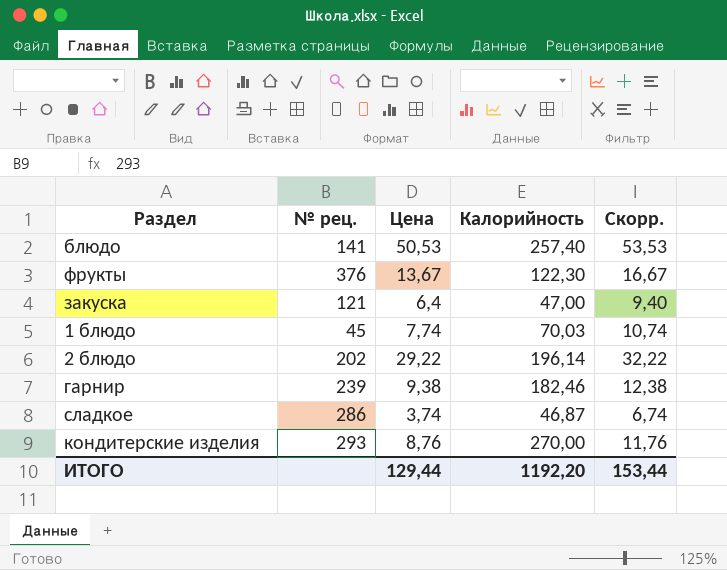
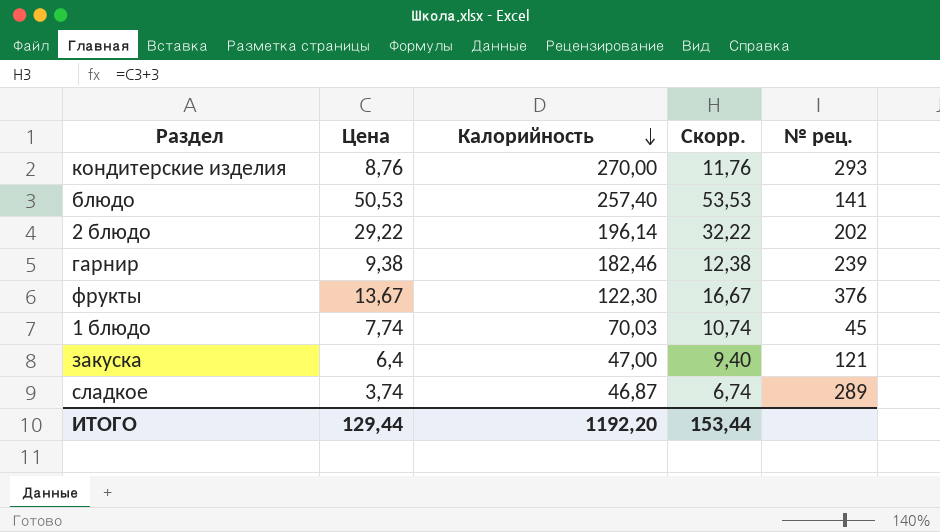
row order: none -> Калорийность descending
column № рец. | position: 2 -> 5
сладкое | № рец.: 286 -> 289

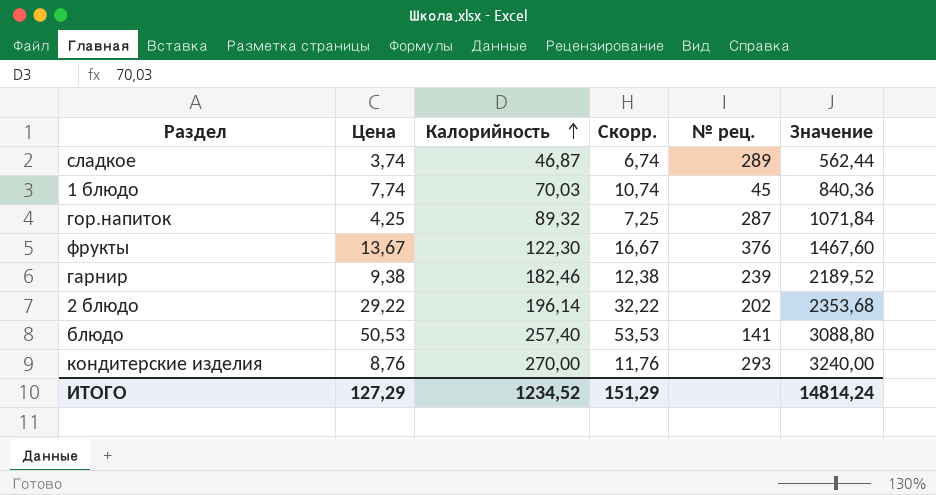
row order: Калорийность descending -> Калорийность ascending
column Значение | formula: none -> [Калорийность] * 12
row закуска: 6,4 | 47,00 | 9,40 | 121 -> none
row гор.напиток: none -> 4,25 | 89,32 | 7,25 | 287 | 1071,84
ИТОГО | Цена: 129,44 -> 127,29
ИТОГО | Калорийность: 1192,20 -> 1234,52
ИТОГО | Скорр.: 153,44 -> 151,29

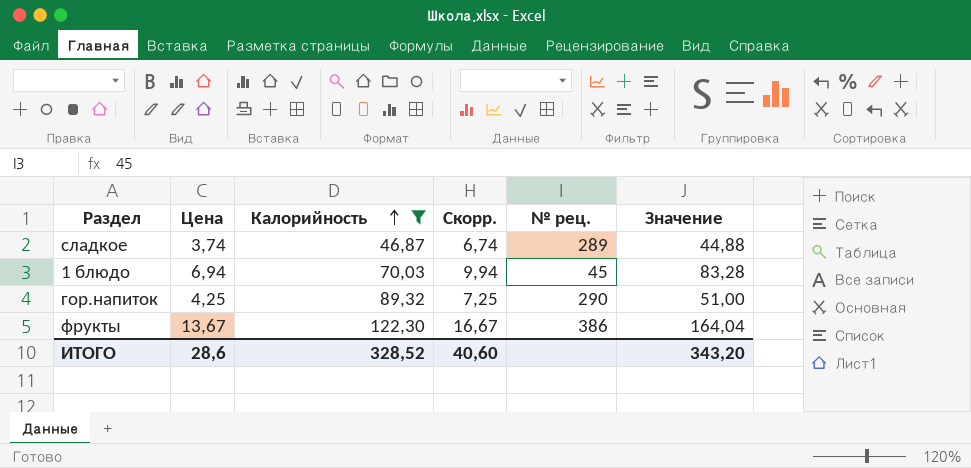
filter: none -> Калорийность <= 122,30
column Значение | formula: [Калорийность] * 12 -> [Цена] * 12
1 блюдо | Цена: 7,74 -> 6,94
1 блюдо | Скорр.: 10,74 -> 9,94
гор.напиток | № рец.: 287 -> 290
фрукты | № рец.: 376 -> 386
ИТОГО | Цена: 127,29 -> 28,6
ИТОГО | Калорийность: 1234,52 -> 328,52
ИТОГО | Скорр.: 151,29 -> 40,60
ИТОГО | Значение: 14814,24 -> 343,20

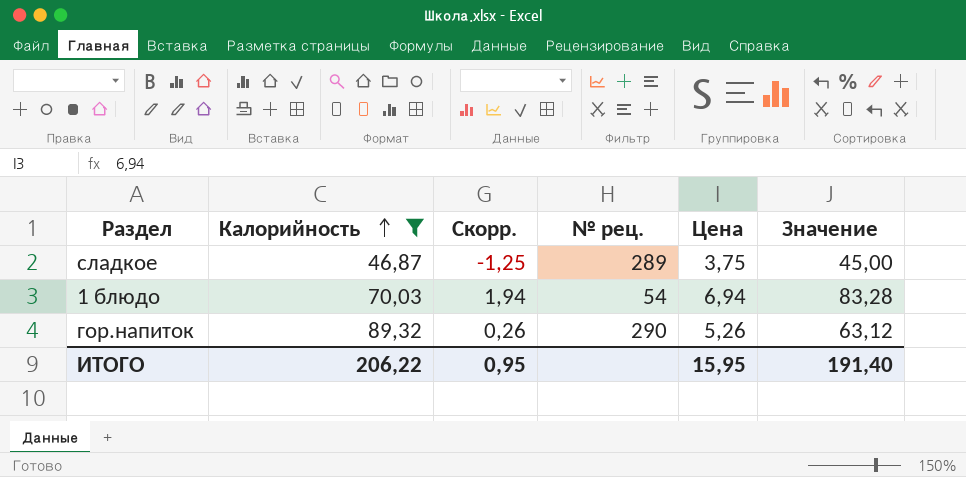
column Скорр. | formula: [Цена] + 3 -> [Цена] - 5
column Цена | position: 2 -> 5
row фрукты: 13,67 | 122,30 | 16,67 | 386 | 164,04 -> none
сладкое | Цена: 3,74 -> 3,75
сладкое | Значение: 44,88 -> 45,00
1 блюдо | № рец.: 45 -> 54
гор.напиток | Цена: 4,25 -> 5,26
гор.напиток | Значение: 51,00 -> 63,12
ИТОГО | Калорийность: 328,52 -> 206,22
ИТОГО | Скорр.: 40,60 -> 0,95
ИТОГО | Цена: 28,6 -> 15,95
ИТОГО | Значение: 343,20 -> 191,40

